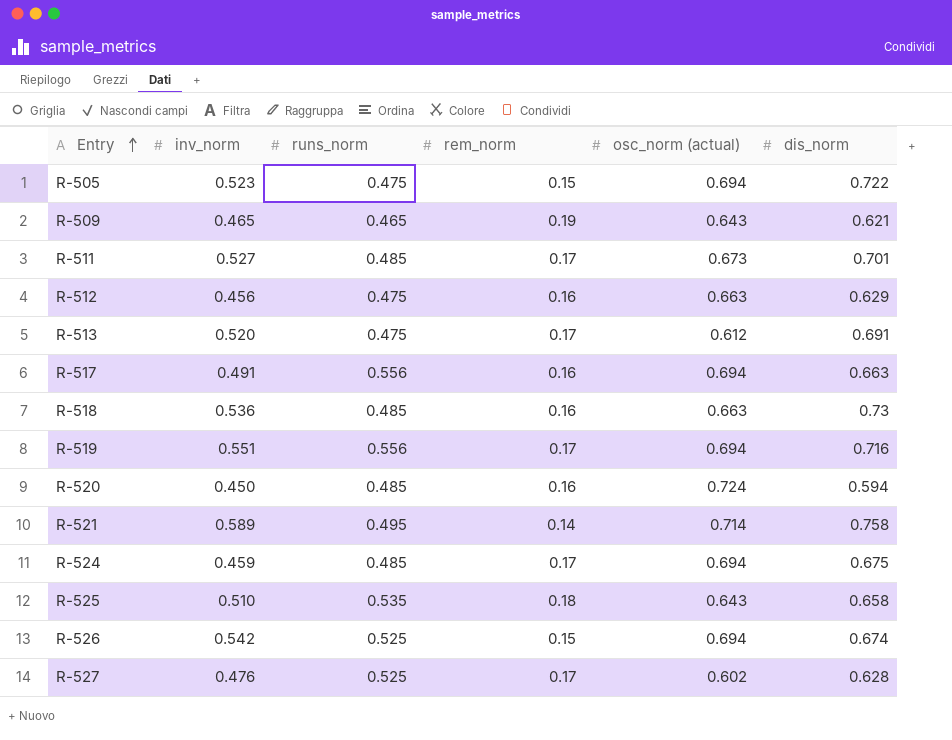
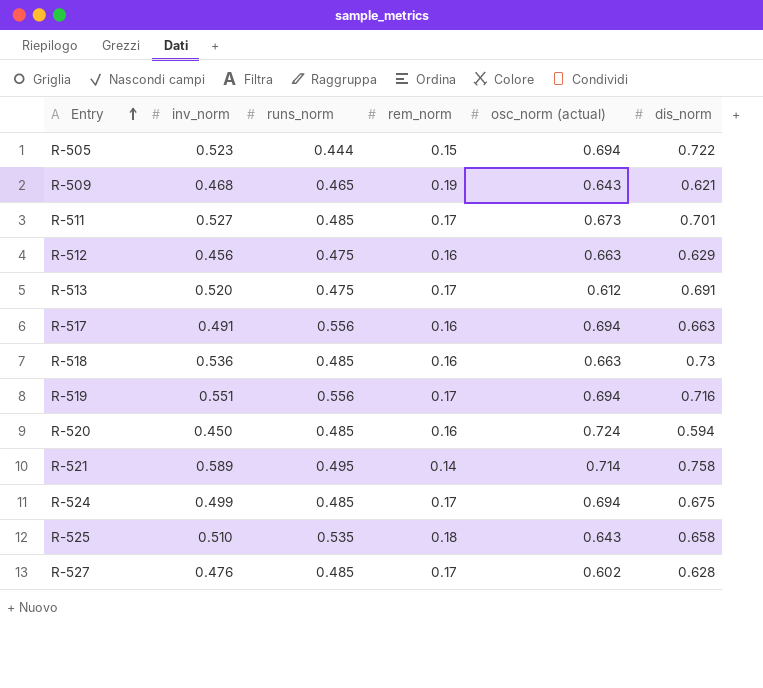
row R-526: 0.542 | 0.525 | 0.15 | 0.694 | 0.674 -> none
R-505 | runs_norm: 0.475 -> 0.444
R-509 | inv_norm: 0.465 -> 0.468
R-524 | inv_norm: 0.459 -> 0.499
R-527 | runs_norm: 0.525 -> 0.485

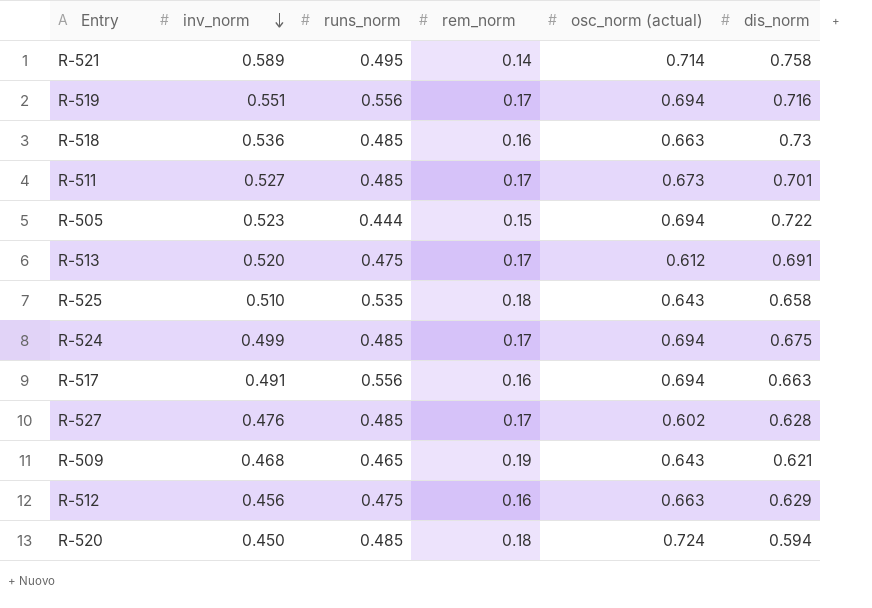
row order: Entry ascending -> inv_norm descending
R-520 | rem_norm: 0.16 -> 0.18

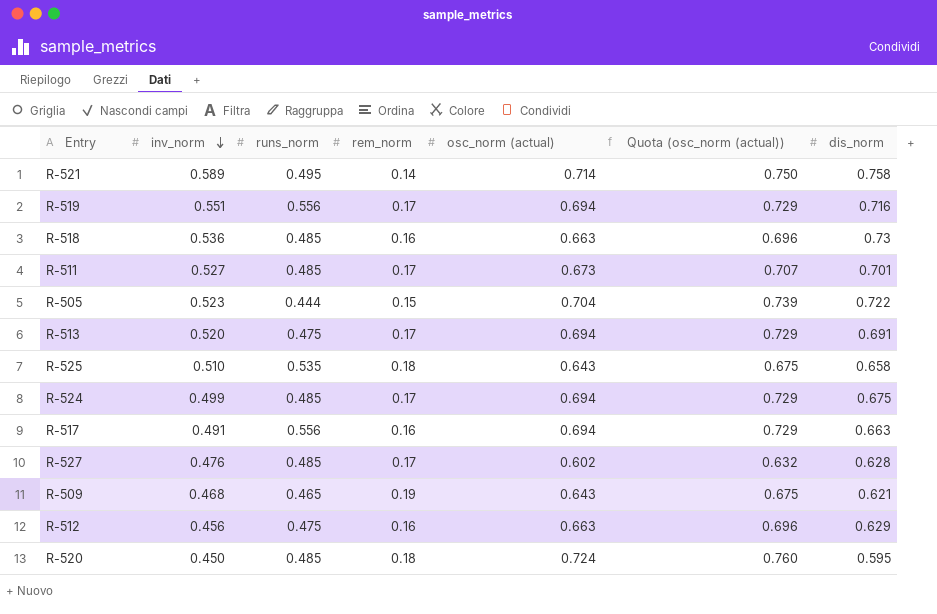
column Quota (osc_norm (actual)) | formula: none -> [osc_norm (actual)] * 1.05
R-505 | osc_norm (actual): 0.694 -> 0.704
R-513 | osc_norm (actual): 0.612 -> 0.694
R-520 | dis_norm: 0.594 -> 0.595

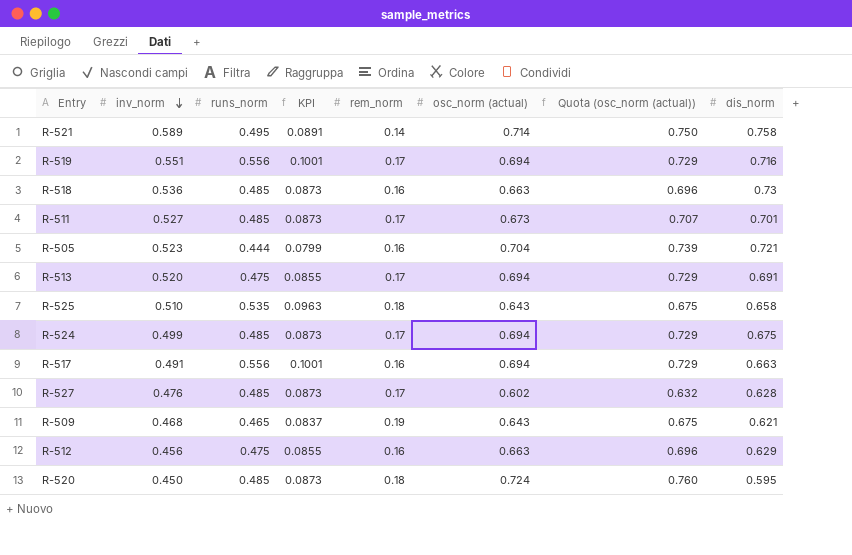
column KPI | formula: none -> [runs_norm] * 0.18
R-505 | rem_norm: 0.15 -> 0.16
R-505 | dis_norm: 0.722 -> 0.721

